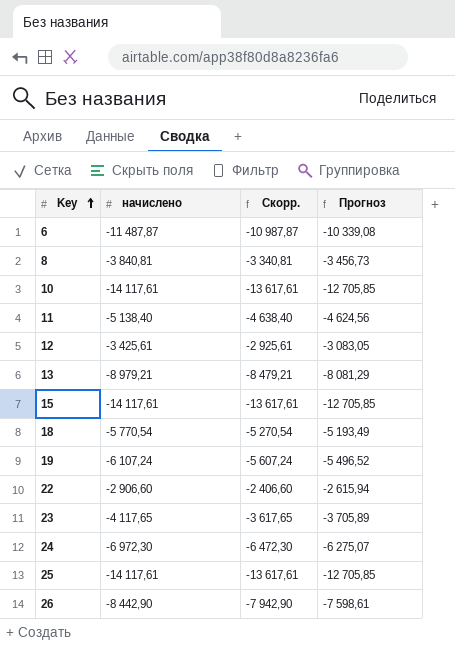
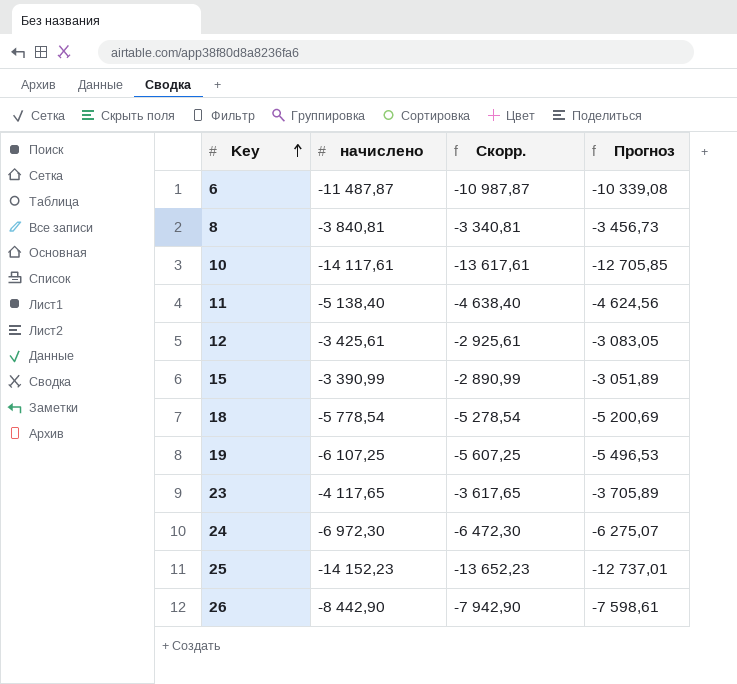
row 13: -8 979,21 | -8 479,21 | -8 081,29 -> none
row 22: -2 906,60 | -2 406,60 | -2 615,94 -> none
15 | начислено: -14 117,61 -> -3 390,99
15 | Скорр.: -13 617,61 -> -2 890,99
15 | Прогноз: -12 705,85 -> -3 051,89
18 | начислено: -5 770,54 -> -5 778,54
18 | Скорр.: -5 270,54 -> -5 278,54
18 | Прогноз: -5 193,49 -> -5 200,69
19 | начислено: -6 107,24 -> -6 107,25
19 | Скорр.: -5 607,24 -> -5 607,25
19 | Прогноз: -5 496,52 -> -5 496,53
25 | начислено: -14 117,61 -> -14 152,23
25 | Скорр.: -13 617,61 -> -13 652,23
25 | Прогноз: -12 705,85 -> -12 737,01

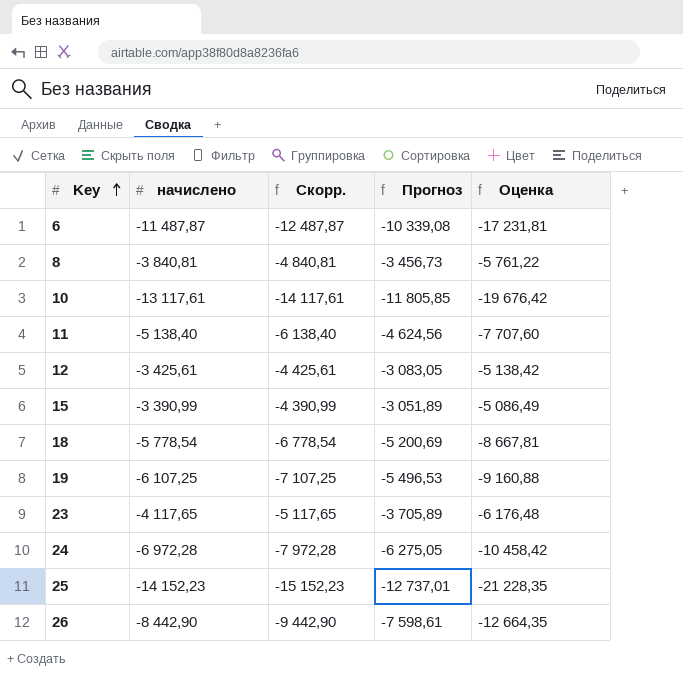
column Скорр. | formula: [начислено] + 500 -> [начислено] - 1000
column Оценка | formula: none -> [начислено] * 1,5
10 | начислено: -14 117,61 -> -13 117,61
10 | Прогноз: -12 705,85 -> -11 805,85
24 | начислено: -6 972,30 -> -6 972,28
24 | Прогноз: -6 275,07 -> -6 275,05

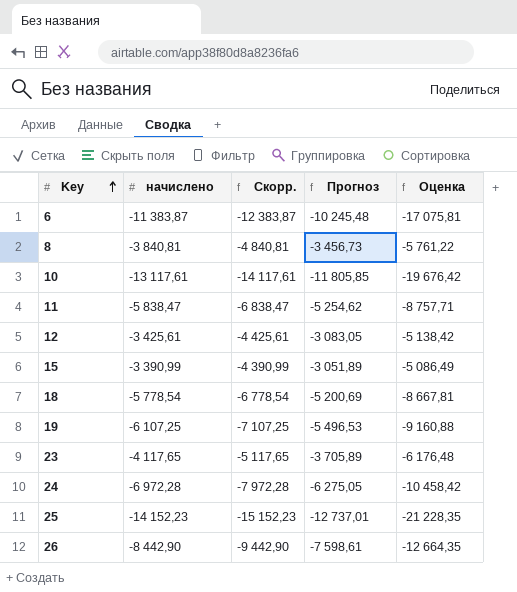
6 | начислено: -11 487,87 -> -11 383,87
6 | Скорр.: -12 487,87 -> -12 383,87
6 | Прогноз: -10 339,08 -> -10 245,48
6 | Оценка: -17 231,81 -> -17 075,81
11 | начислено: -5 138,40 -> -5 838,47
11 | Скорр.: -6 138,40 -> -6 838,47
11 | Прогноз: -4 624,56 -> -5 254,62
11 | Оценка: -7 707,60 -> -8 757,71

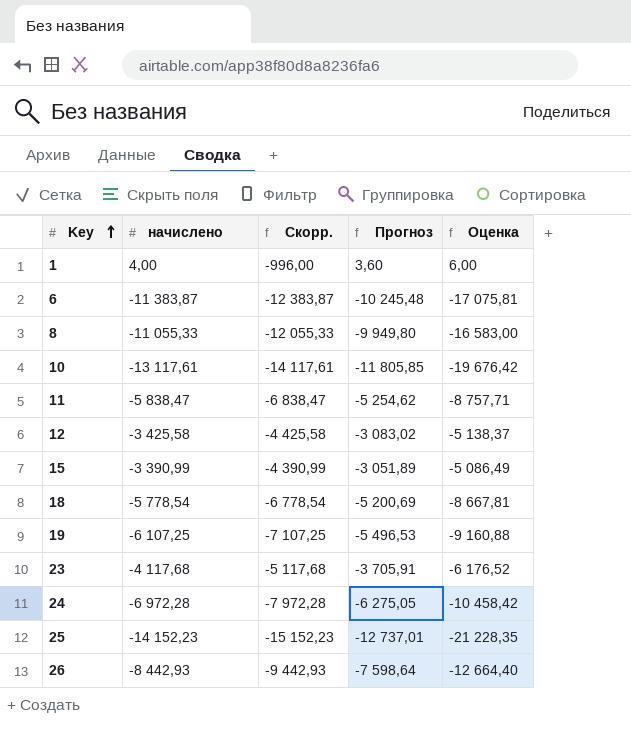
row 1: none -> 4,00 | -996,00 | 3,60 | 6,00
8 | начислено: -3 840,81 -> -11 055,33
8 | Скорр.: -4 840,81 -> -12 055,33
8 | Прогноз: -3 456,73 -> -9 949,80
8 | Оценка: -5 761,22 -> -16 583,00
12 | начислено: -3 425,61 -> -3 425,58
12 | Скорр.: -4 425,61 -> -4 425,58
12 | Прогноз: -3 083,05 -> -3 083,02
12 | Оценка: -5 138,42 -> -5 138,37
23 | начислено: -4 117,65 -> -4 117,68
23 | Скорр.: -5 117,65 -> -5 117,68
23 | Прогноз: -3 705,89 -> -3 705,91
23 | Оценка: -6 176,48 -> -6 176,52
26 | начислено: -8 442,90 -> -8 442,93
26 | Скорр.: -9 442,90 -> -9 442,93
26 | Прогноз: -7 598,61 -> -7 598,64
26 | Оценка: -12 664,35 -> -12 664,40

